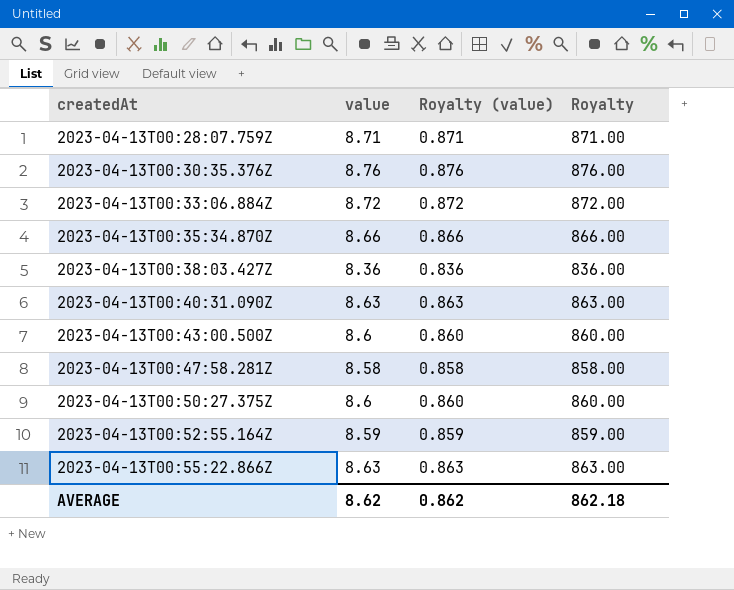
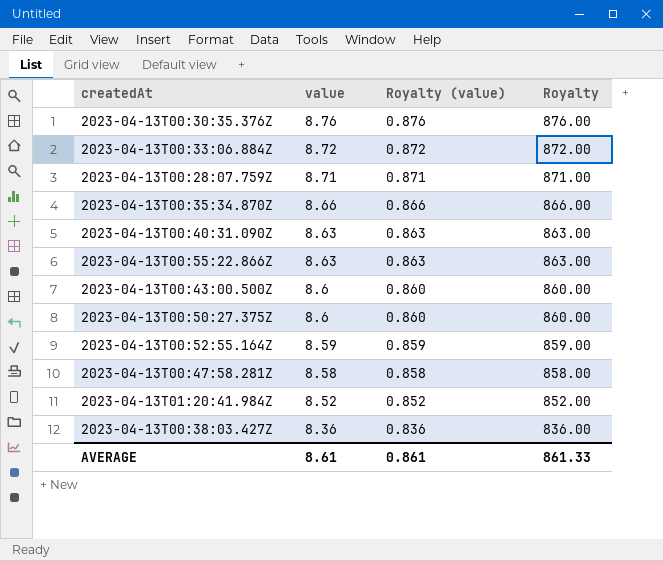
row order: createdAt ascending -> value descending
row 2023-04-13T01:20:41.984Z: none -> 8.52 | 0.852 | 852.00
AVERAGE | value: 8.62 -> 8.61
AVERAGE | Royalty (value): 0.862 -> 0.861
AVERAGE | Royalty: 862.18 -> 861.33

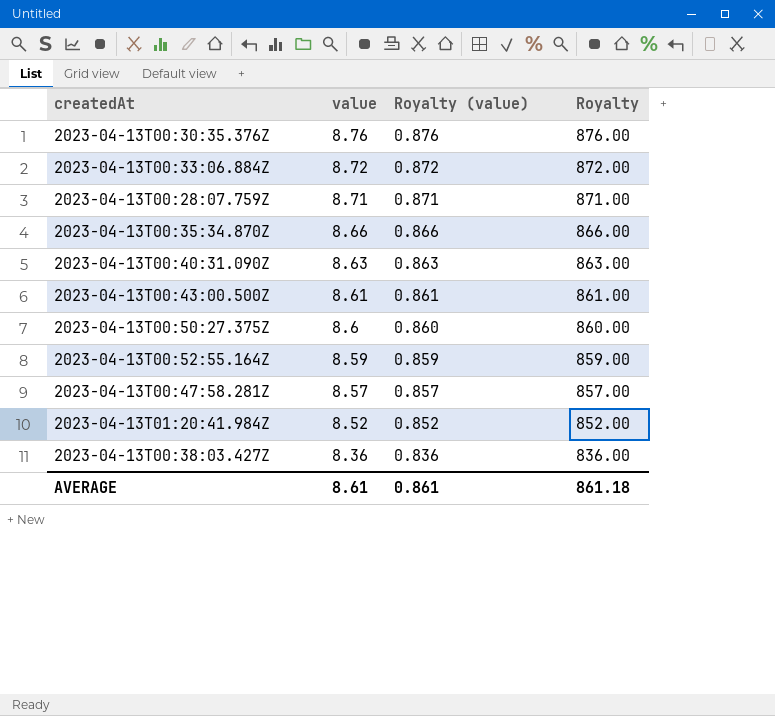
row 2023-04-13T00:55:22.866Z: 8.63 | 0.863 | 863.00 -> none
2023-04-13T00:43:00.500Z | value: 8.6 -> 8.61
2023-04-13T00:43:00.500Z | Royalty (value): 0.860 -> 0.861
2023-04-13T00:43:00.500Z | Royalty: 860.00 -> 861.00
2023-04-13T00:47:58.281Z | value: 8.58 -> 8.57
2023-04-13T00:47:58.281Z | Royalty (value): 0.858 -> 0.857
2023-04-13T00:47:58.281Z | Royalty: 858.00 -> 857.00
AVERAGE | Royalty: 861.33 -> 861.18

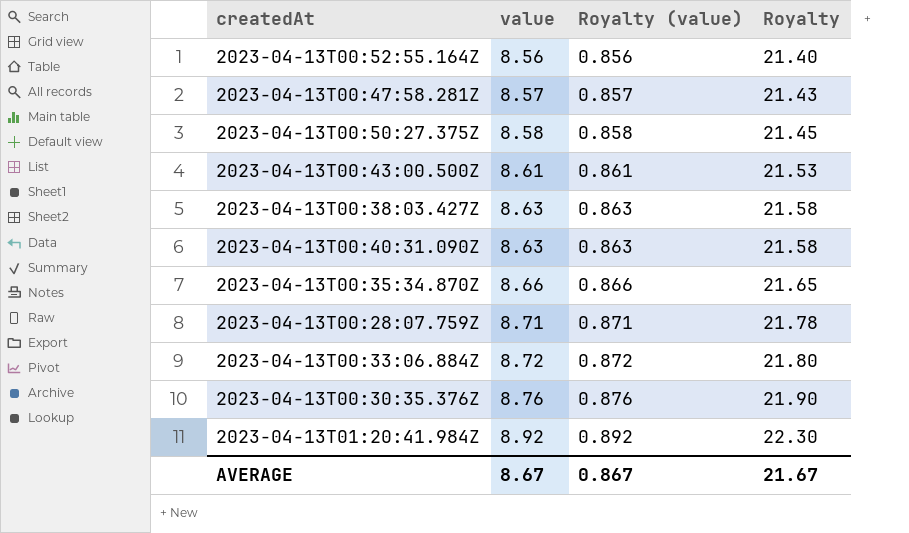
row order: value descending -> value ascending
column Royalty | formula: [value] * 100 -> [value] * 2.5
2023-04-13T00:52:55.164Z | value: 8.59 -> 8.56
2023-04-13T00:52:55.164Z | Royalty (value): 0.859 -> 0.856
2023-04-13T00:50:27.375Z | value: 8.6 -> 8.58
2023-04-13T00:50:27.375Z | Royalty (value): 0.860 -> 0.858
2023-04-13T00:38:03.427Z | value: 8.36 -> 8.63
2023-04-13T00:38:03.427Z | Royalty (value): 0.836 -> 0.863
2023-04-13T01:20:41.984Z | value: 8.52 -> 8.92
2023-04-13T01:20:41.984Z | Royalty (value): 0.852 -> 0.892
AVERAGE | value: 8.61 -> 8.67
AVERAGE | Royalty (value): 0.861 -> 0.867
AVERAGE | Royalty: 861.18 -> 21.67

